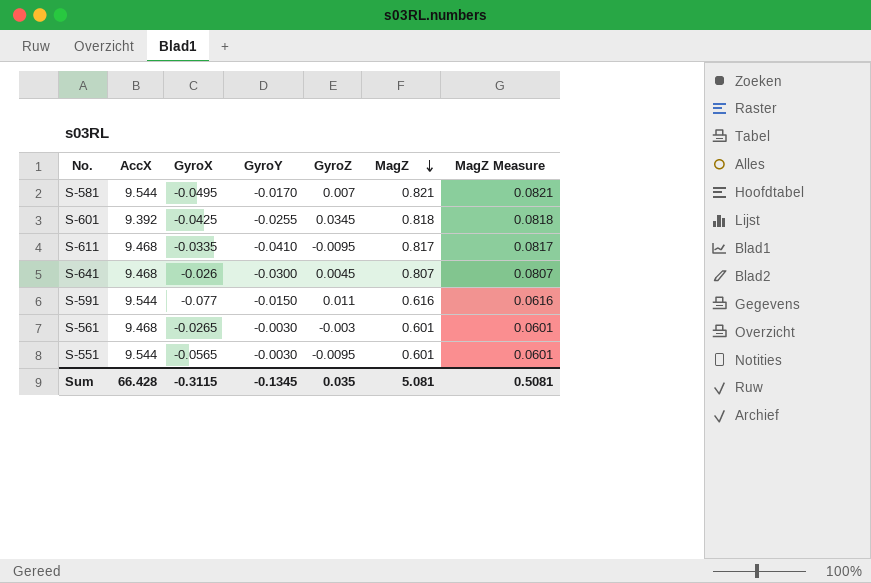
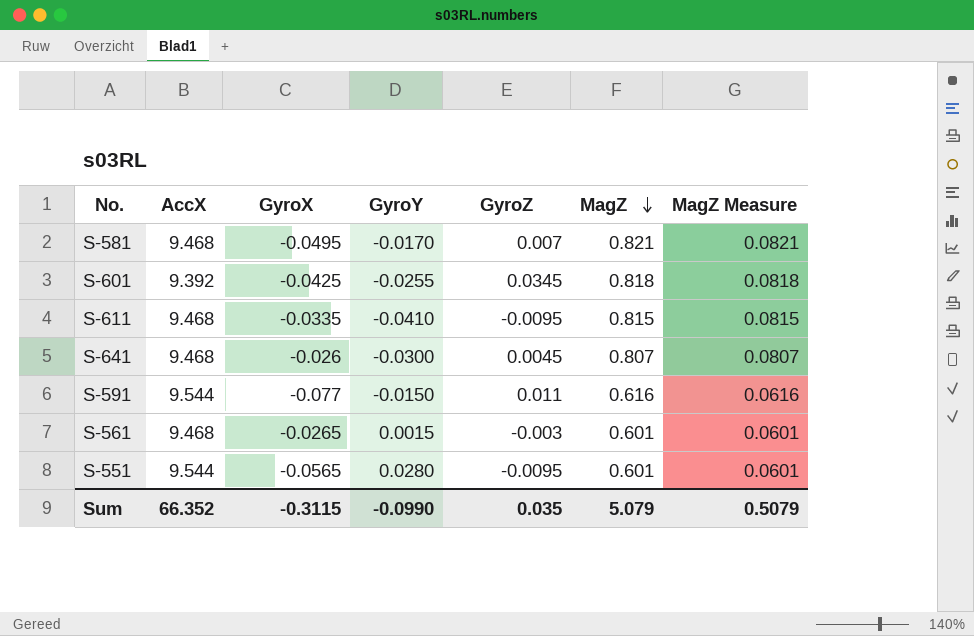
S-581 | AccX: 9.544 -> 9.468
S-611 | MagZ: 0.817 -> 0.815
S-611 | MagZ Measure: 0.0817 -> 0.0815
S-561 | GyroY: -0.0030 -> 0.0015
S-551 | GyroY: -0.0030 -> 0.0280
Sum | AccX: 66.428 -> 66.352
Sum | GyroY: -0.1345 -> -0.0990
Sum | MagZ: 5.081 -> 5.079
Sum | MagZ Measure: 0.5081 -> 0.5079

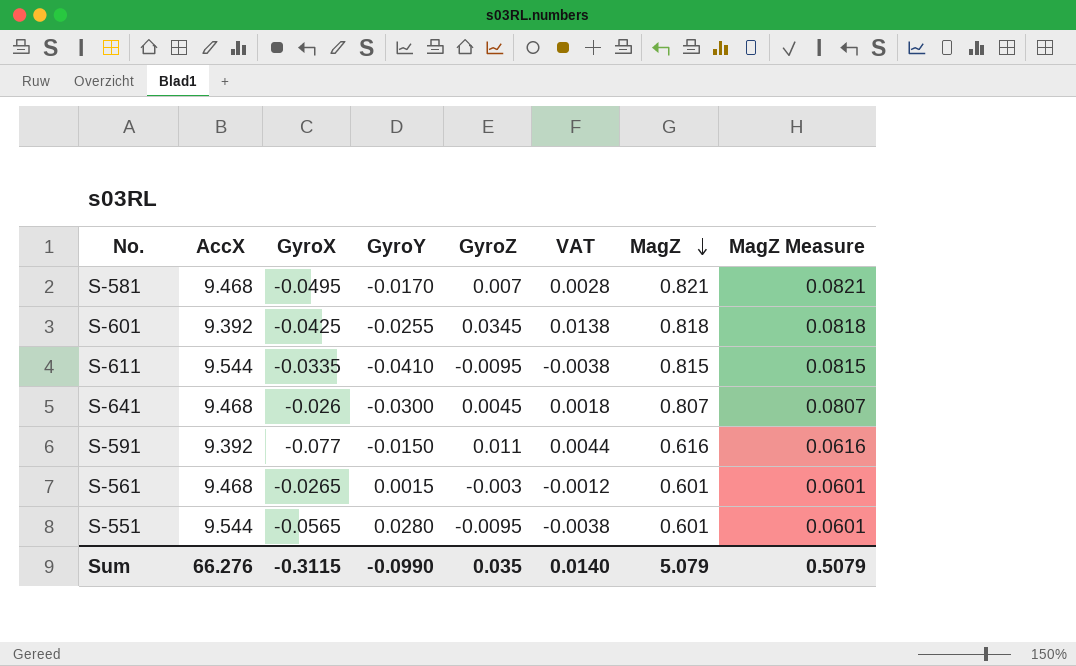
column VAT | formula: none -> [GyroZ] * 0.4
S-611 | AccX: 9.468 -> 9.544
S-591 | AccX: 9.544 -> 9.392
Sum | AccX: 66.352 -> 66.276

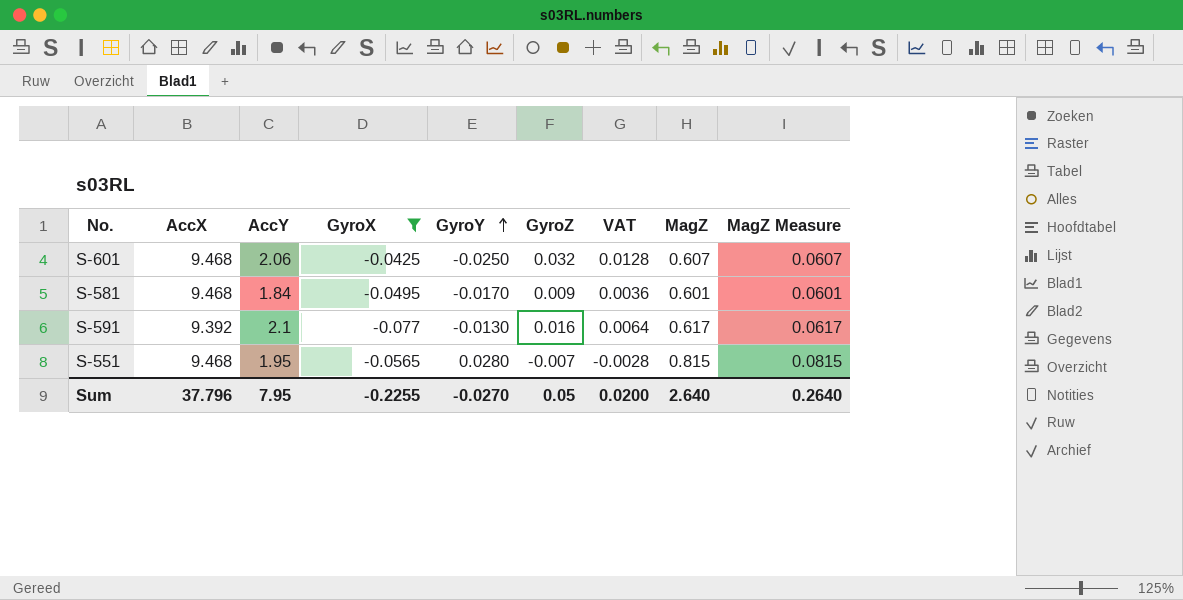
filter: none -> GyroX <= -0.0425
row order: MagZ descending -> GyroY ascending
column AccY | position: none -> 3
S-601 | AccX: 9.392 -> 9.468
S-601 | GyroY: -0.0255 -> -0.0250
S-601 | GyroZ: 0.0345 -> 0.032
S-601 | VAT: 0.0138 -> 0.0128
S-601 | MagZ: 0.818 -> 0.607
S-601 | MagZ Measure: 0.0818 -> 0.0607
S-581 | GyroZ: 0.007 -> 0.009
S-581 | VAT: 0.0028 -> 0.0036
S-581 | MagZ: 0.821 -> 0.601
S-581 | MagZ Measure: 0.0821 -> 0.0601
S-591 | GyroY: -0.0150 -> -0.0130
S-591 | GyroZ: 0.011 -> 0.016
S-591 | VAT: 0.0044 -> 0.0064
S-591 | MagZ: 0.616 -> 0.617
S-591 | MagZ Measure: 0.0616 -> 0.0617
S-551 | AccX: 9.544 -> 9.468
S-551 | GyroZ: -0.0095 -> -0.007
S-551 | VAT: -0.0038 -> -0.0028
S-551 | MagZ: 0.601 -> 0.815
S-551 | MagZ Measure: 0.0601 -> 0.0815
Sum | AccX: 66.276 -> 37.796
Sum | GyroX: -0.3115 -> -0.2255
Sum | GyroY: -0.0990 -> -0.0270
Sum | GyroZ: 0.035 -> 0.05
Sum | VAT: 0.0140 -> 0.0200
Sum | MagZ: 5.079 -> 2.640
Sum | MagZ Measure: 0.5079 -> 0.2640

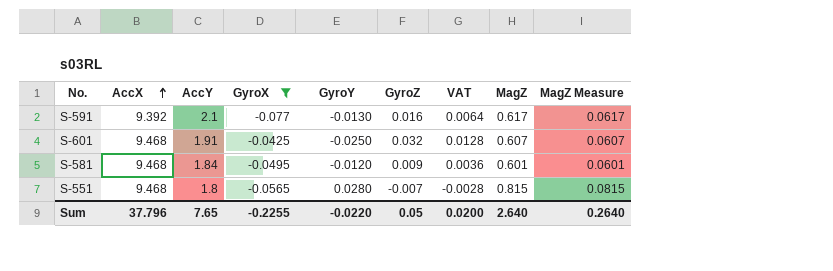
row order: GyroY ascending -> AccX ascending
S-601 | AccY: 2.06 -> 1.91
S-581 | GyroY: -0.0170 -> -0.0120
S-551 | AccY: 1.95 -> 1.8
Sum | AccY: 7.95 -> 7.65
Sum | GyroY: -0.0270 -> -0.0220

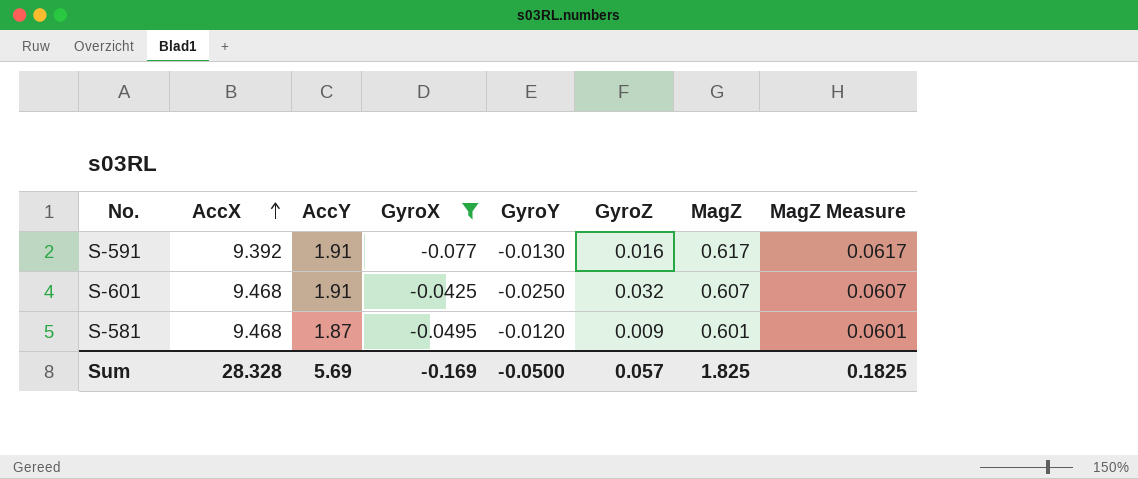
column VAT | formula: [GyroZ] * 0.4 -> none
row S-551: 9.468 | 1.8 | -0.0565 | 0.0280 | -0.007 | -0.0028 | 0.815 | 0.0815 -> none
S-591 | AccY: 2.1 -> 1.91
S-581 | AccY: 1.84 -> 1.87
Sum | AccX: 37.796 -> 28.328
Sum | AccY: 7.65 -> 5.69
Sum | GyroX: -0.2255 -> -0.169
Sum | GyroY: -0.0220 -> -0.0500
Sum | GyroZ: 0.05 -> 0.057
Sum | MagZ: 2.640 -> 1.825
Sum | MagZ Measure: 0.2640 -> 0.1825

